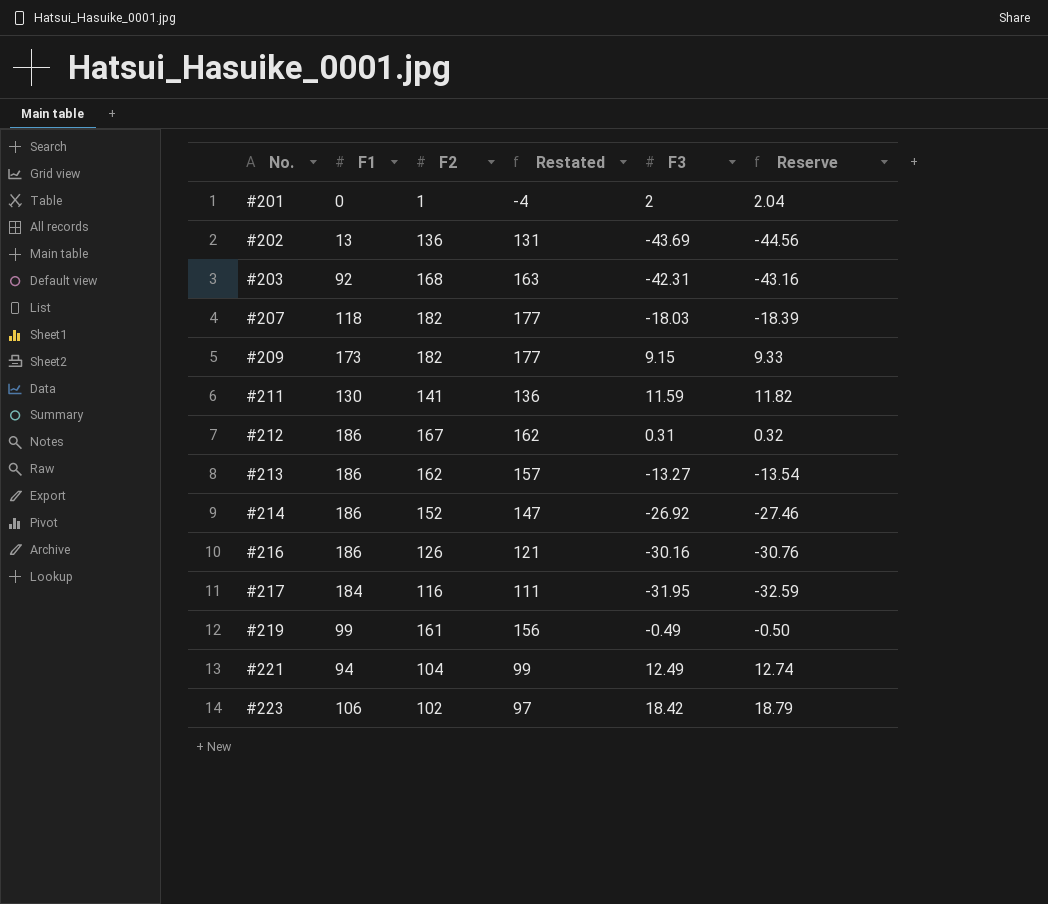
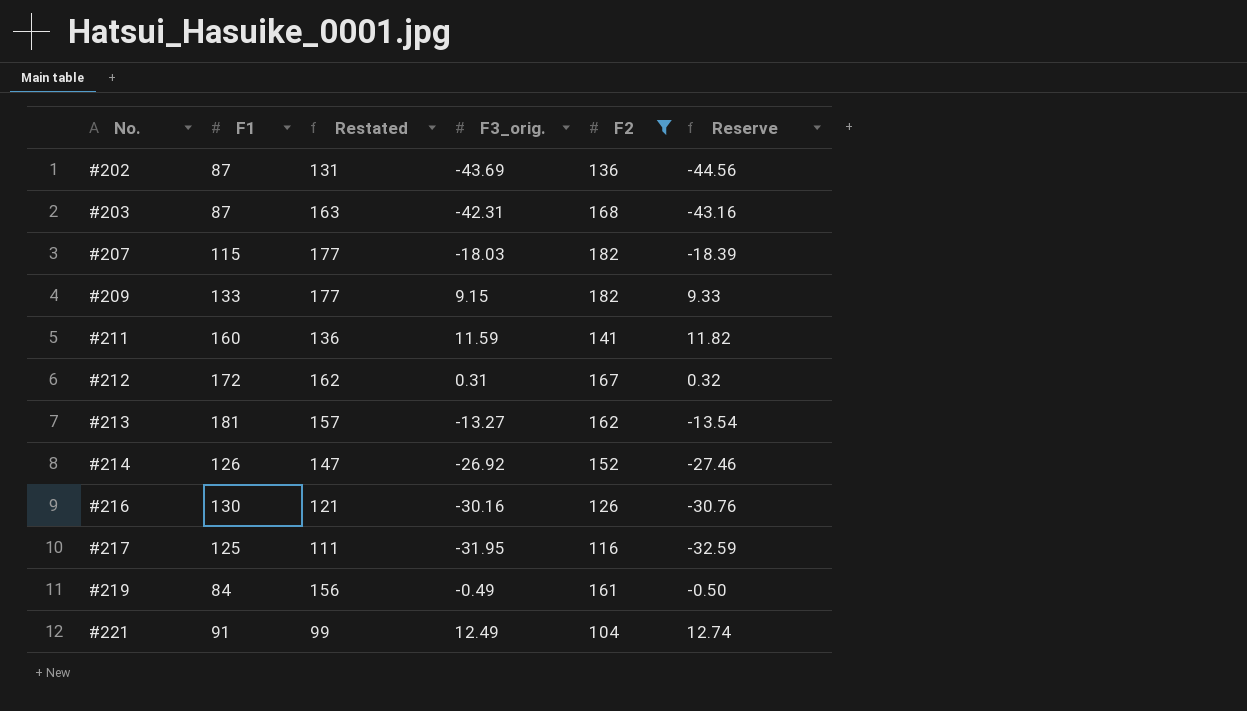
filter: none -> F2 >= 104
column name: F3 -> F3_orig.
column F2 | position: 3 -> 5
#202 | F1: 13 -> 87
#203 | F1: 92 -> 87
#207 | F1: 118 -> 115
#209 | F1: 173 -> 133
#211 | F1: 130 -> 160
#212 | F1: 186 -> 172
#213 | F1: 186 -> 181
#214 | F1: 186 -> 126
#216 | F1: 186 -> 130
#217 | F1: 184 -> 125
#219 | F1: 99 -> 84
#221 | F1: 94 -> 91

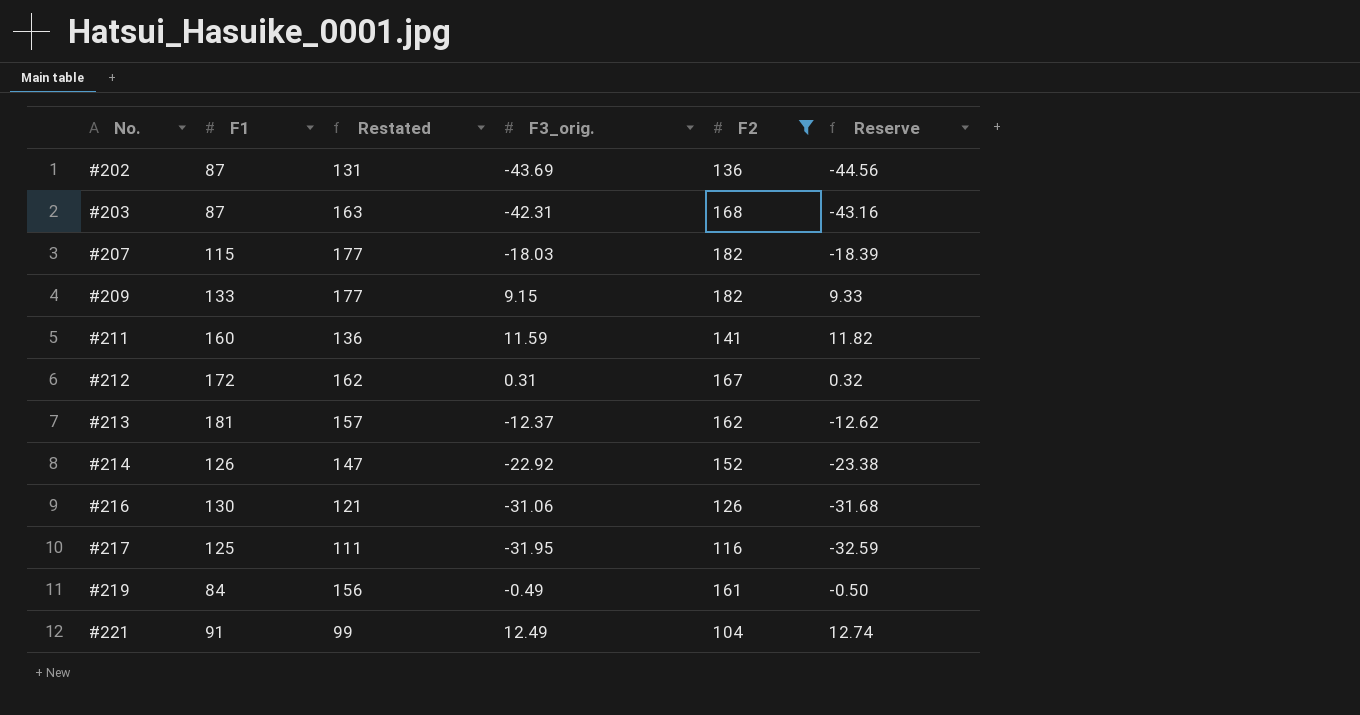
#213 | F3_orig.: -13.27 -> -12.37
#213 | Reserve: -13.54 -> -12.62
#214 | F3_orig.: -26.92 -> -22.92
#214 | Reserve: -27.46 -> -23.38
#216 | F3_orig.: -30.16 -> -31.06
#216 | Reserve: -30.76 -> -31.68

